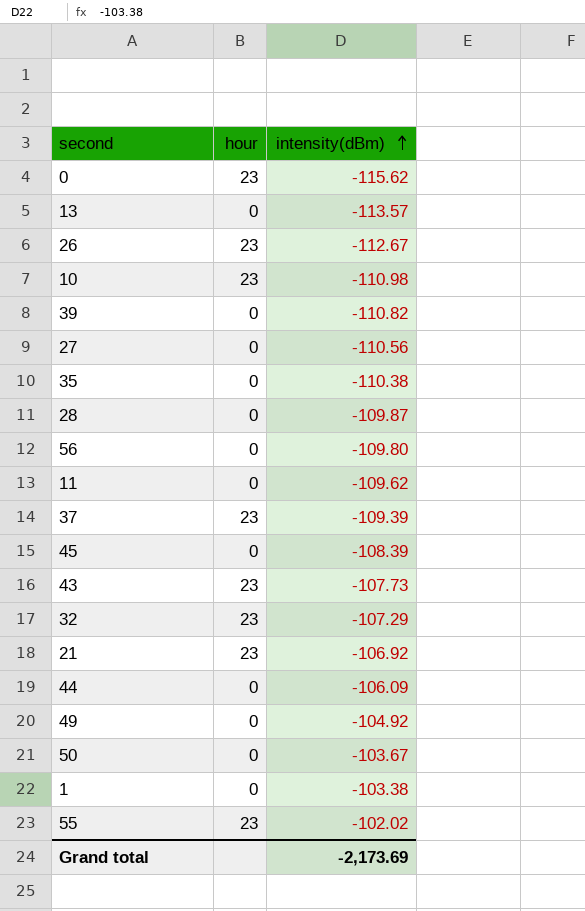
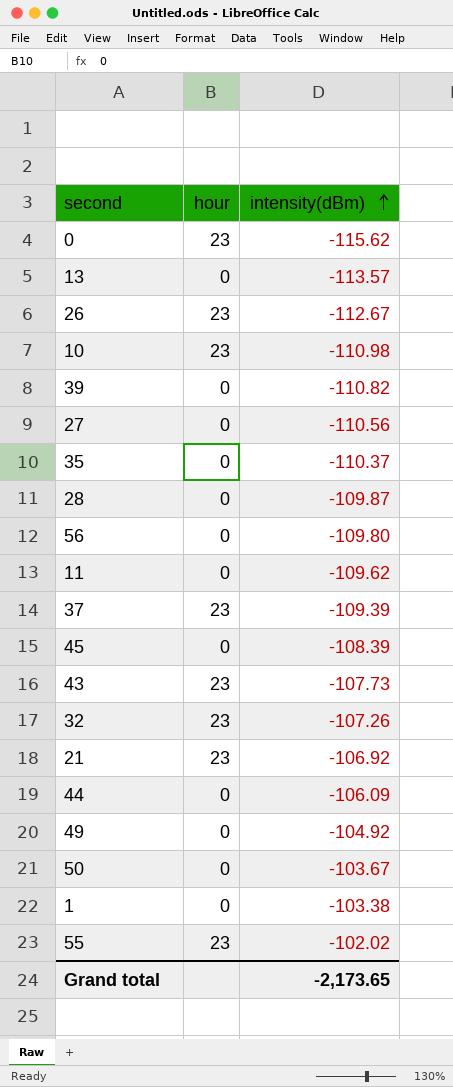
35 | intensity(dBm): -110.38 -> -110.37
32 | intensity(dBm): -107.29 -> -107.26
Grand total | intensity(dBm): -2,173.69 -> -2,173.65

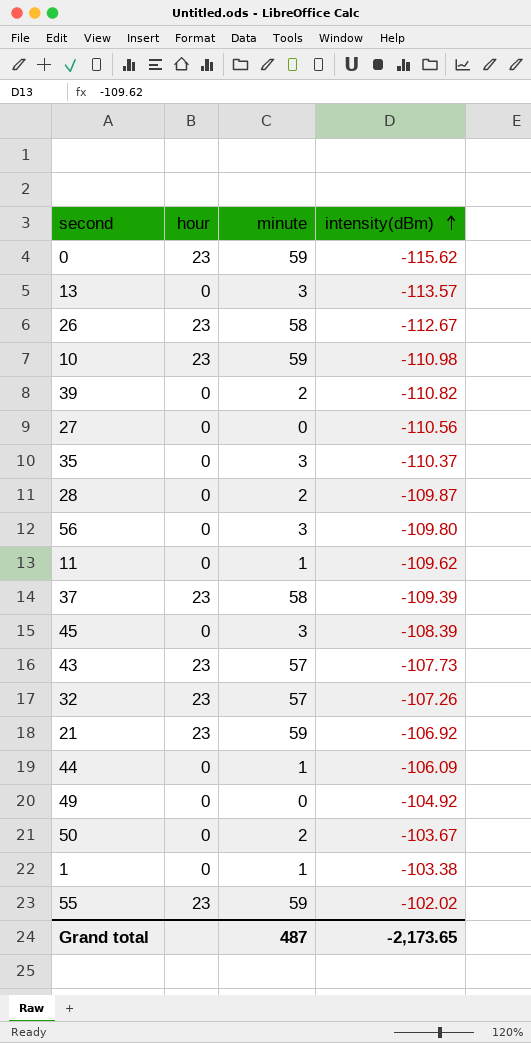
column minute | position: none -> 3

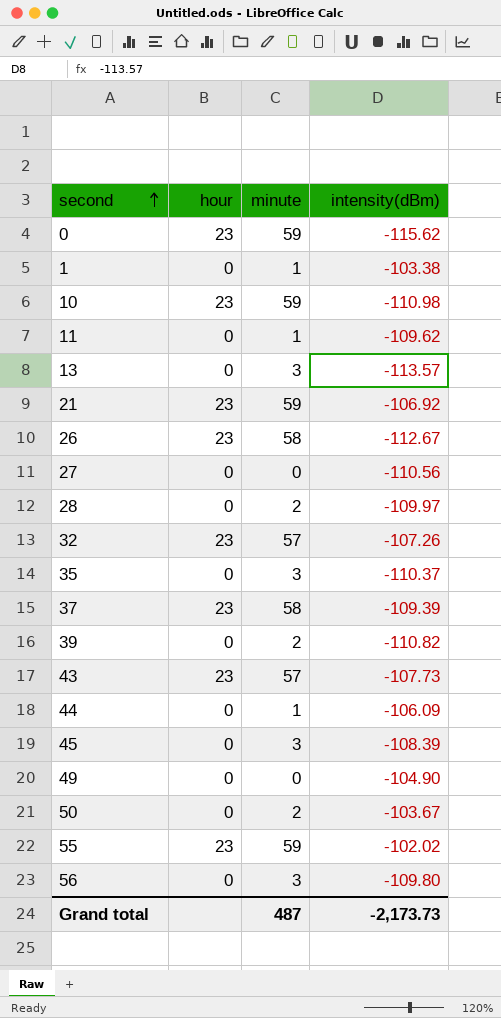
row order: intensity(dBm) ascending -> second ascending
28 | intensity(dBm): -109.87 -> -109.97
49 | intensity(dBm): -104.92 -> -104.90
Grand total | intensity(dBm): -2,173.65 -> -2,173.73

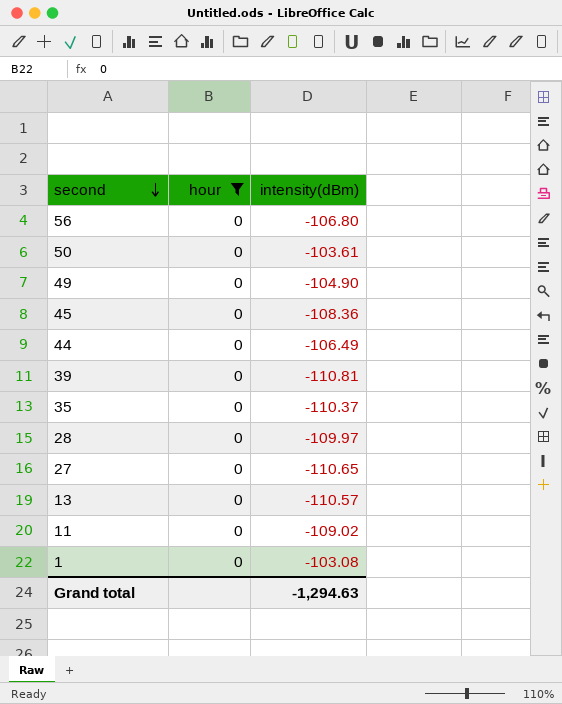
filter: none -> hour = 0
row order: second ascending -> second descending
column minute | position: 3 -> none
56 | intensity(dBm): -109.80 -> -106.80
50 | intensity(dBm): -103.67 -> -103.61
45 | intensity(dBm): -108.39 -> -108.36
44 | intensity(dBm): -106.09 -> -106.49
39 | intensity(dBm): -110.82 -> -110.81
27 | intensity(dBm): -110.56 -> -110.65
13 | intensity(dBm): -113.57 -> -110.57
11 | intensity(dBm): -109.62 -> -109.02
1 | intensity(dBm): -103.38 -> -103.08
Grand total | intensity(dBm): -2,173.73 -> -1,294.63

